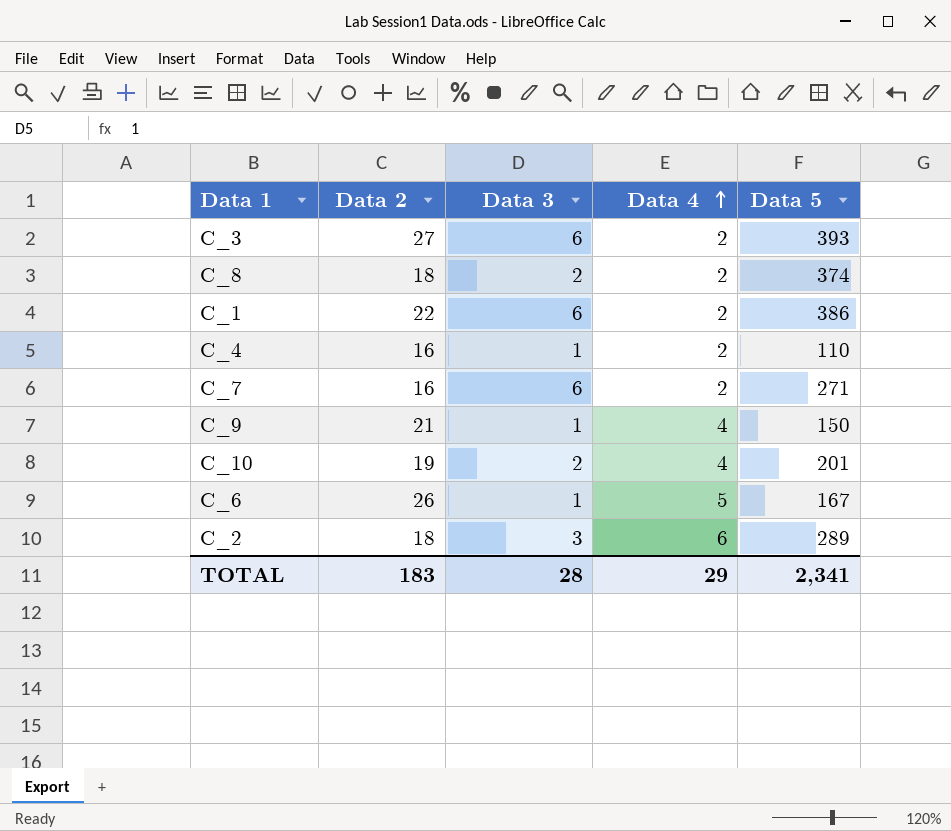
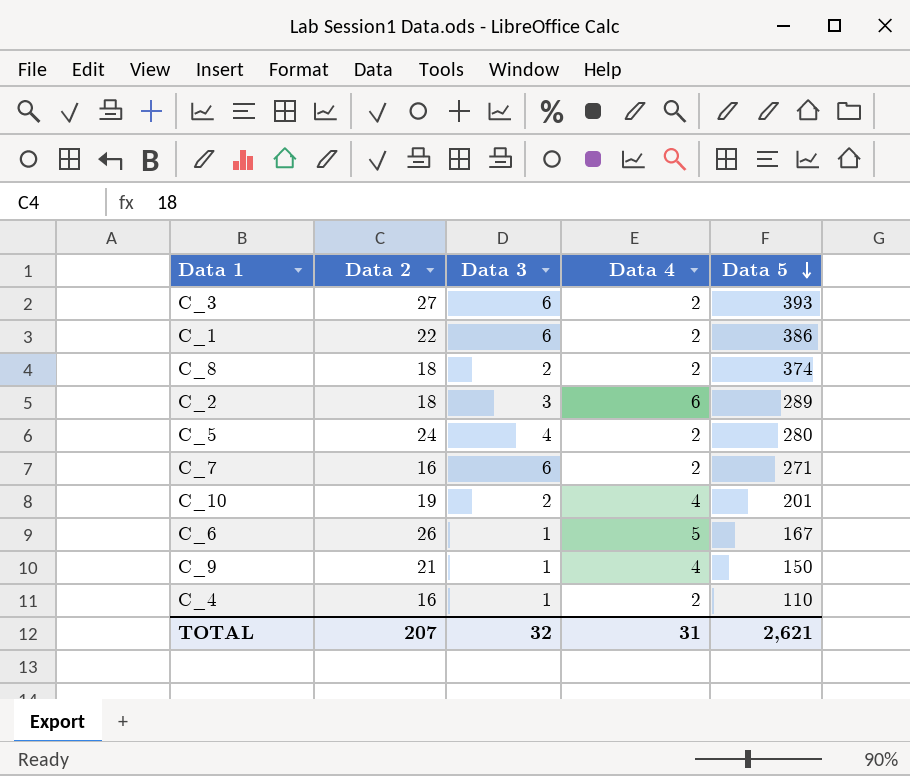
row order: Data 4 ascending -> Data 5 descending
row C_5: none -> 24 | 4 | 2 | 280
TOTAL | Data 2: 183 -> 207
TOTAL | Data 3: 28 -> 32
TOTAL | Data 4: 29 -> 31
TOTAL | Data 5: 2,341 -> 2,621

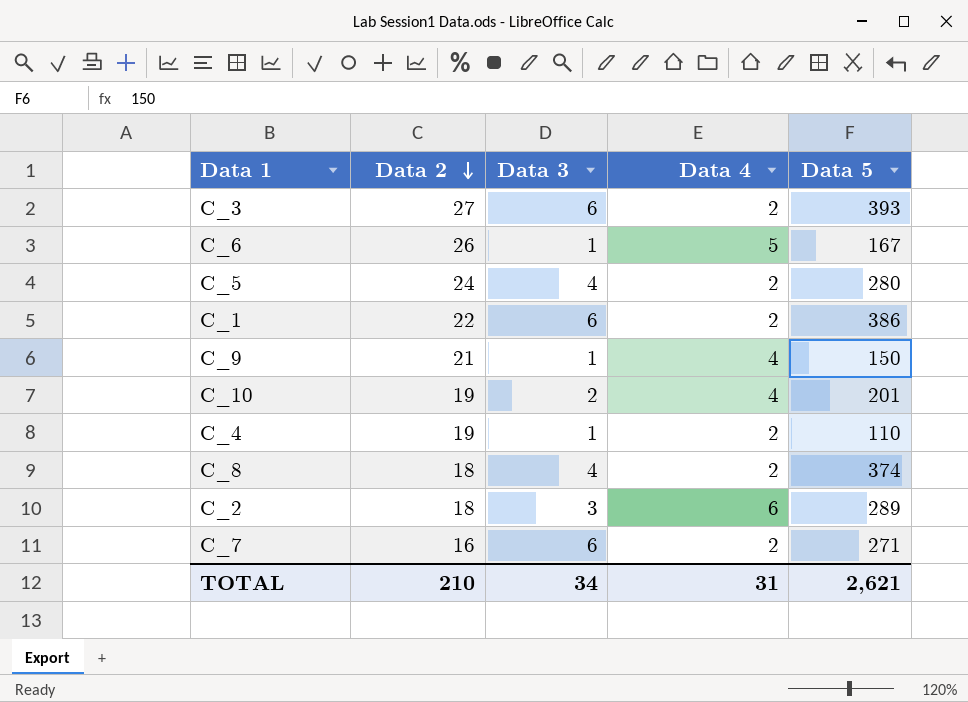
row order: Data 5 descending -> Data 2 descending
C_4 | Data 2: 16 -> 19
C_8 | Data 3: 2 -> 4
TOTAL | Data 2: 207 -> 210
TOTAL | Data 3: 32 -> 34

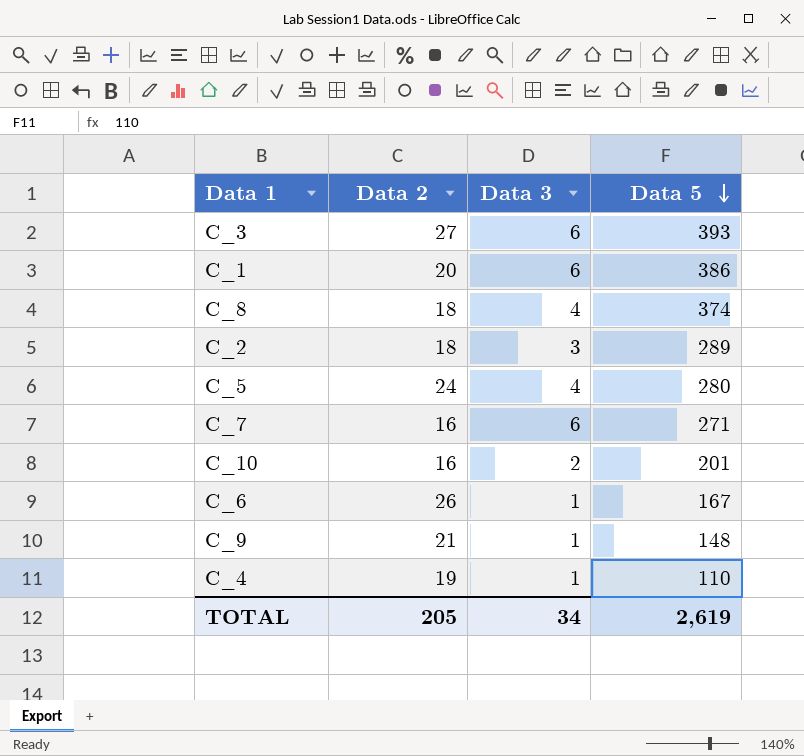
row order: Data 2 descending -> Data 5 descending
column Data 4 | position: 4 -> none
C_1 | Data 2: 22 -> 20
C_10 | Data 2: 19 -> 16
C_9 | Data 5: 150 -> 148
TOTAL | Data 2: 210 -> 205
TOTAL | Data 5: 2,621 -> 2,619

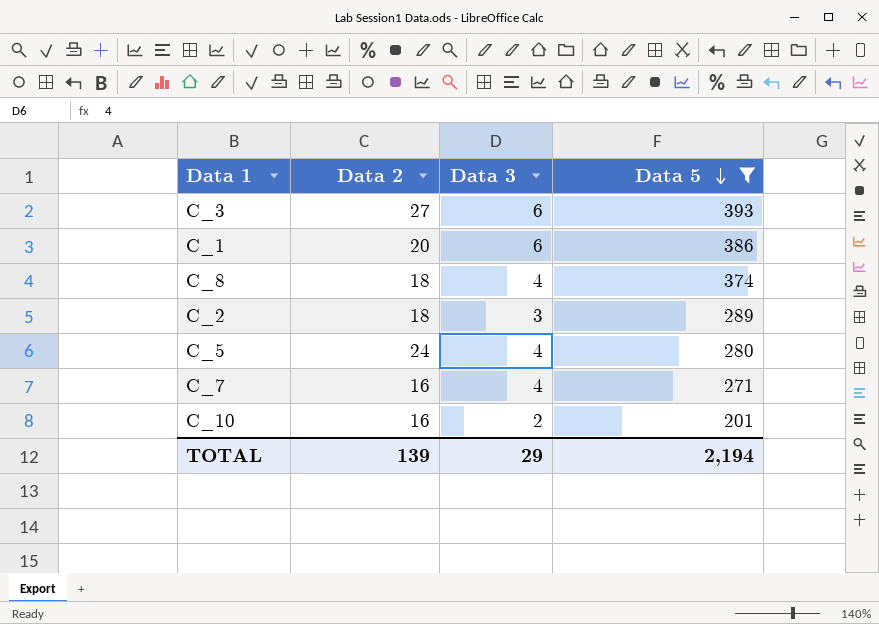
filter: none -> Data 5 >= 201
C_7 | Data 3: 6 -> 4
TOTAL | Data 2: 205 -> 139
TOTAL | Data 3: 34 -> 29
TOTAL | Data 5: 2,619 -> 2,194

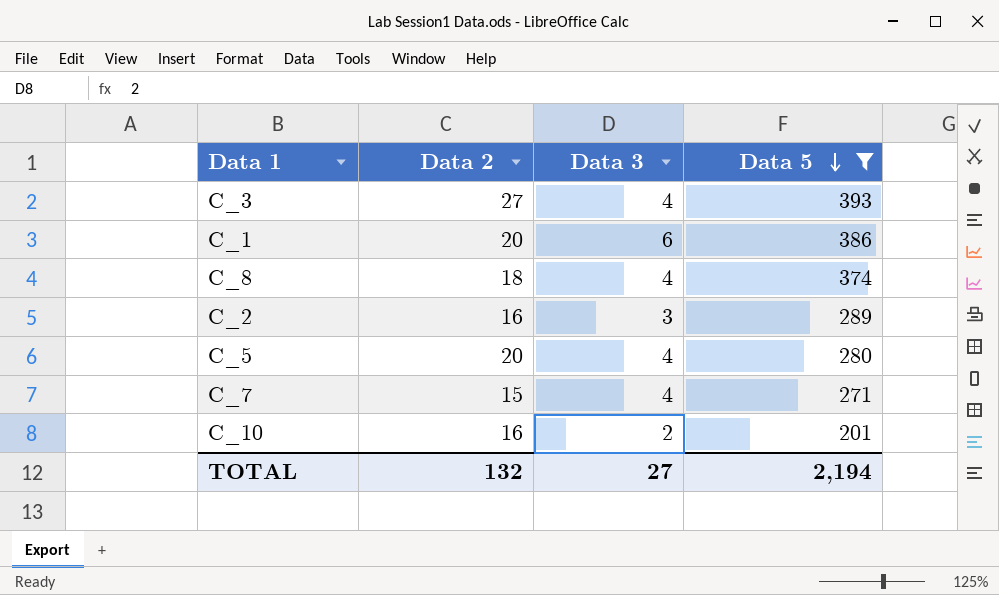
C_3 | Data 3: 6 -> 4
C_2 | Data 2: 18 -> 16
C_5 | Data 2: 24 -> 20
C_7 | Data 2: 16 -> 15
TOTAL | Data 2: 139 -> 132
TOTAL | Data 3: 29 -> 27

